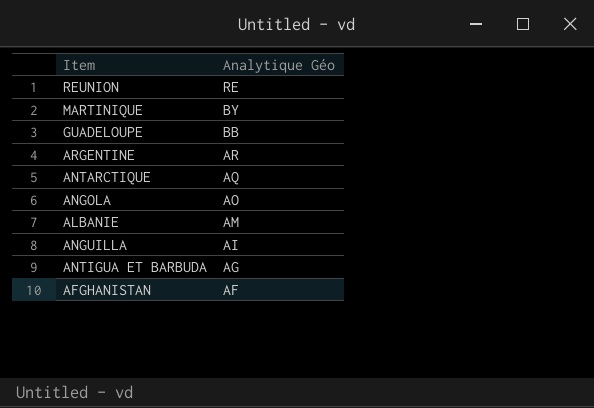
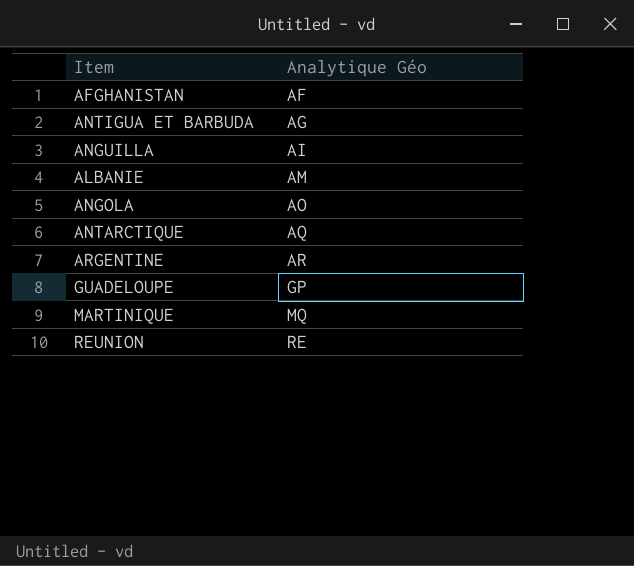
row order: Analytique Géo descending -> Analytique Géo ascending
GUADELOUPE | Analytique Géo: BB -> GP
MARTINIQUE | Analytique Géo: BY -> MQ

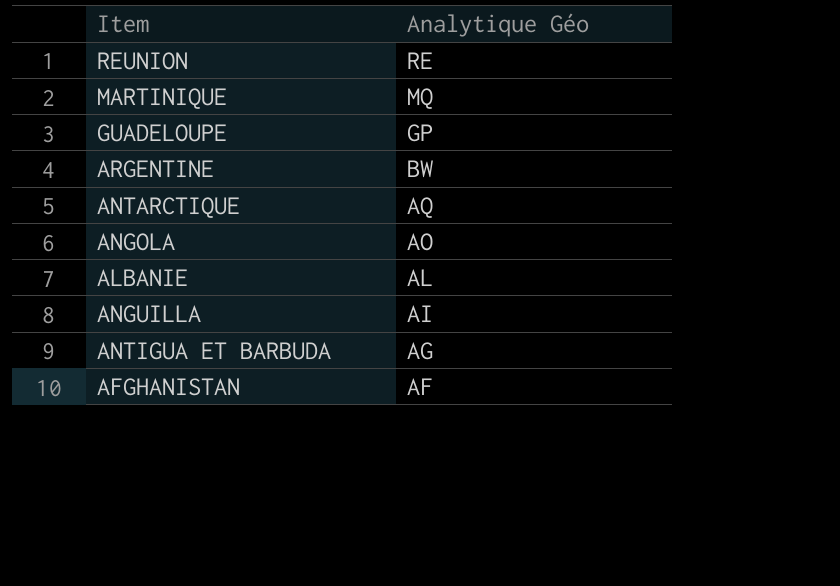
row order: Analytique Géo ascending -> Analytique Géo descending
ARGENTINE | Analytique Géo: AR -> BW
ALBANIE | Analytique Géo: AM -> AL

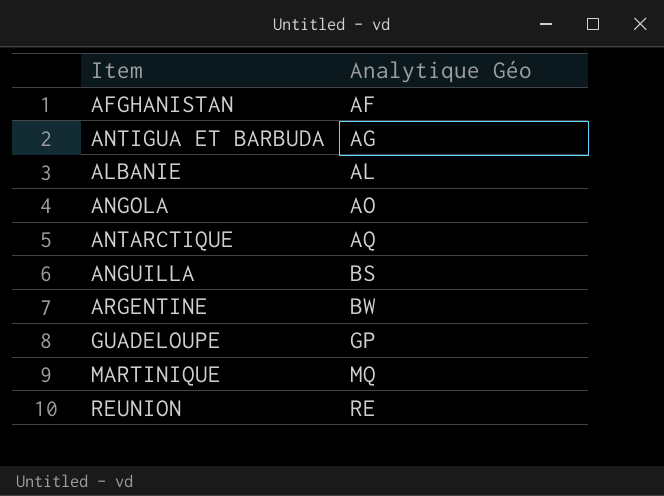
row order: Analytique Géo descending -> Analytique Géo ascending
ANGUILLA | Analytique Géo: AI -> BS

